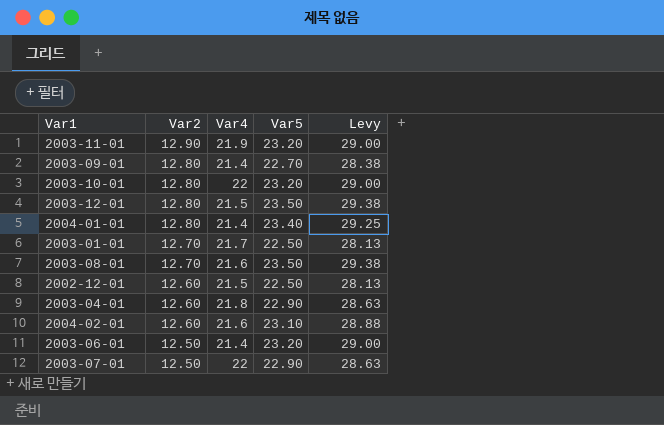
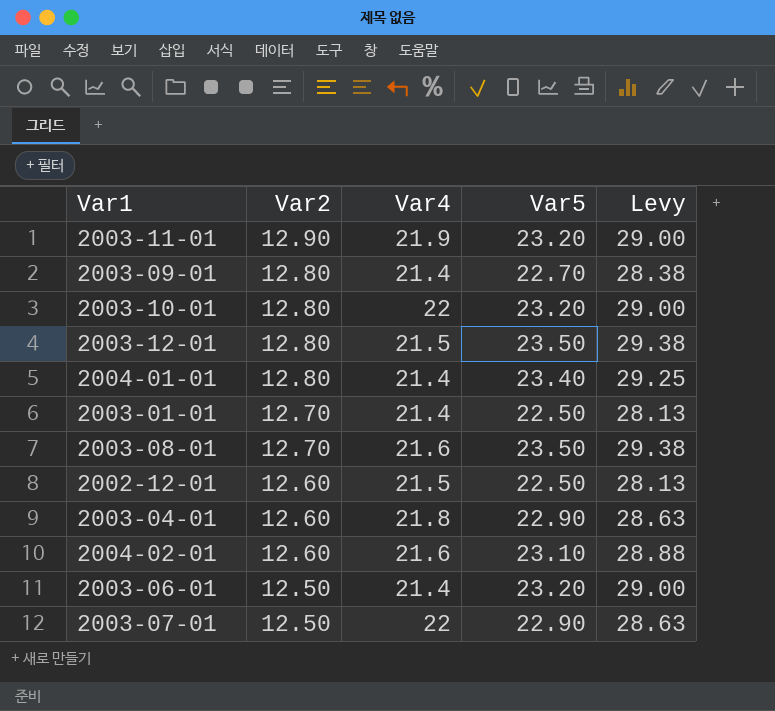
2003-01-01 | Var4: 21.7 -> 21.4

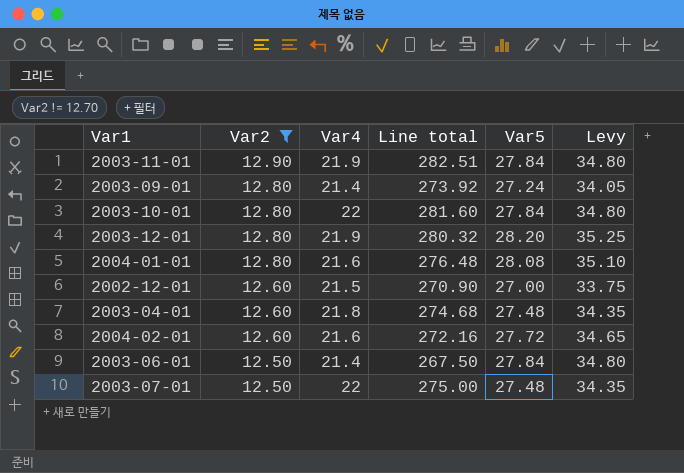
filter: none -> Var2 != 12.70
column Line total | formula: none -> [Var2] * [Var4]
2003-11-01 | Var5: 23.20 -> 27.84
2003-11-01 | Levy: 29.00 -> 34.80
2003-09-01 | Var5: 22.70 -> 27.24
2003-09-01 | Levy: 28.38 -> 34.05
2003-10-01 | Var5: 23.20 -> 27.84
2003-10-01 | Levy: 29.00 -> 34.80
2003-12-01 | Var4: 21.5 -> 21.9
2003-12-01 | Var5: 23.50 -> 28.20
2003-12-01 | Levy: 29.38 -> 35.25
2004-01-01 | Var4: 21.4 -> 21.6
2004-01-01 | Var5: 23.40 -> 28.08
2004-01-01 | Levy: 29.25 -> 35.10
2002-12-01 | Var5: 22.50 -> 27.00
2002-12-01 | Levy: 28.13 -> 33.75
2003-04-01 | Var5: 22.90 -> 27.48
2003-04-01 | Levy: 28.63 -> 34.35
2004-02-01 | Var5: 23.10 -> 27.72
2004-02-01 | Levy: 28.88 -> 34.65
2003-06-01 | Var5: 23.20 -> 27.84
2003-06-01 | Levy: 29.00 -> 34.80
2003-07-01 | Var5: 22.90 -> 27.48
2003-07-01 | Levy: 28.63 -> 34.35

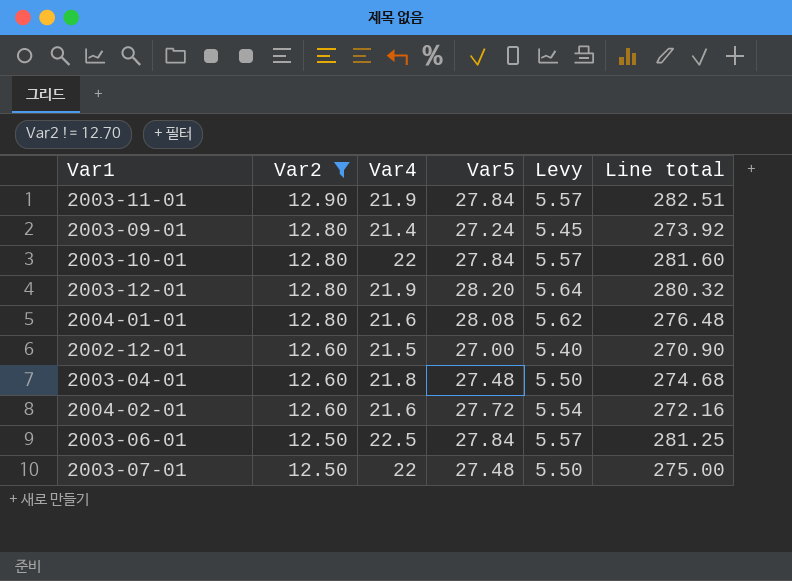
column Levy | formula: [Var5] * 1.25 -> [Var5] * 0.2
column Line total | position: 4 -> 6
2003-06-01 | Var4: 21.4 -> 22.5
2003-06-01 | Line total: 267.50 -> 281.25

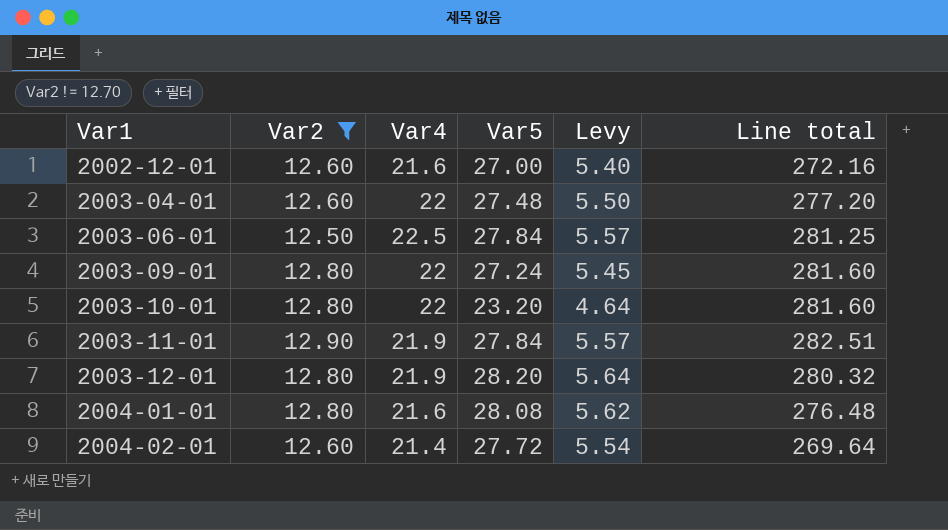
row order: Var2 descending -> Var1 ascending
row 2003-07-01: 12.50 | 22 | 27.48 | 5.50 | 275.00 -> none
2002-12-01 | Var4: 21.5 -> 21.6
2002-12-01 | Line total: 270.90 -> 272.16
2003-04-01 | Var4: 21.8 -> 22
2003-04-01 | Line total: 274.68 -> 277.20
2003-09-01 | Var4: 21.4 -> 22
2003-09-01 | Line total: 273.92 -> 281.60
2003-10-01 | Var5: 27.84 -> 23.20
2003-10-01 | Levy: 5.57 -> 4.64
2004-02-01 | Var4: 21.6 -> 21.4
2004-02-01 | Line total: 272.16 -> 269.64

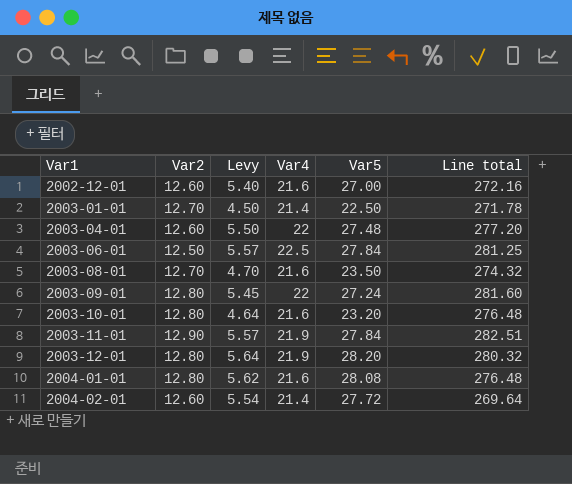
filter: Var2 != 12.70 -> none
column Levy | position: 5 -> 3
2003-10-01 | Var4: 22 -> 21.6
2003-10-01 | Line total: 281.60 -> 276.48

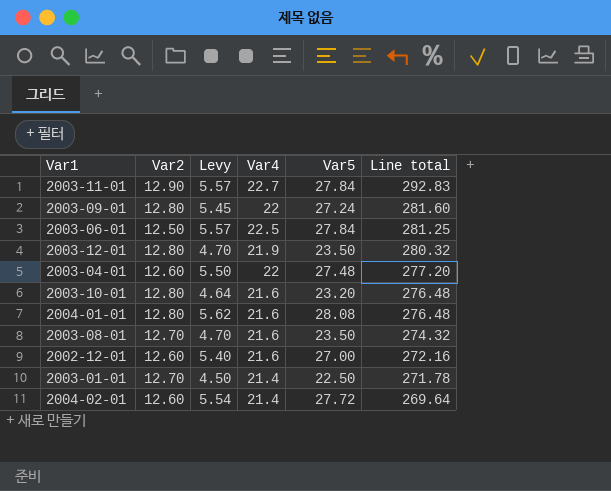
row order: Var1 ascending -> Line total descending
2003-11-01 | Var4: 21.9 -> 22.7
2003-11-01 | Line total: 282.51 -> 292.83
2003-12-01 | Levy: 5.64 -> 4.70
2003-12-01 | Var5: 28.20 -> 23.50

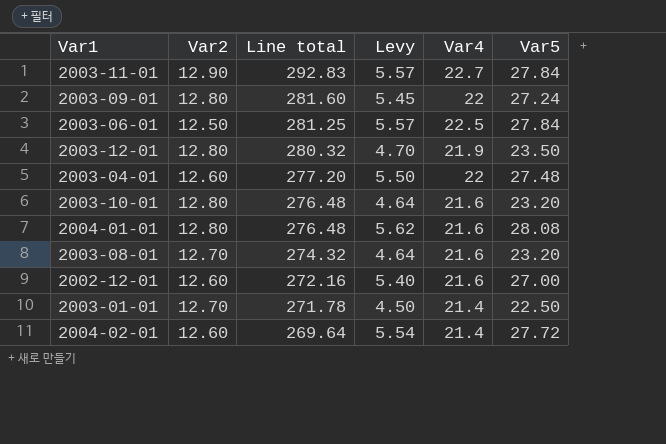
column Line total | position: 6 -> 3
2003-08-01 | Levy: 4.70 -> 4.64
2003-08-01 | Var5: 23.50 -> 23.20

